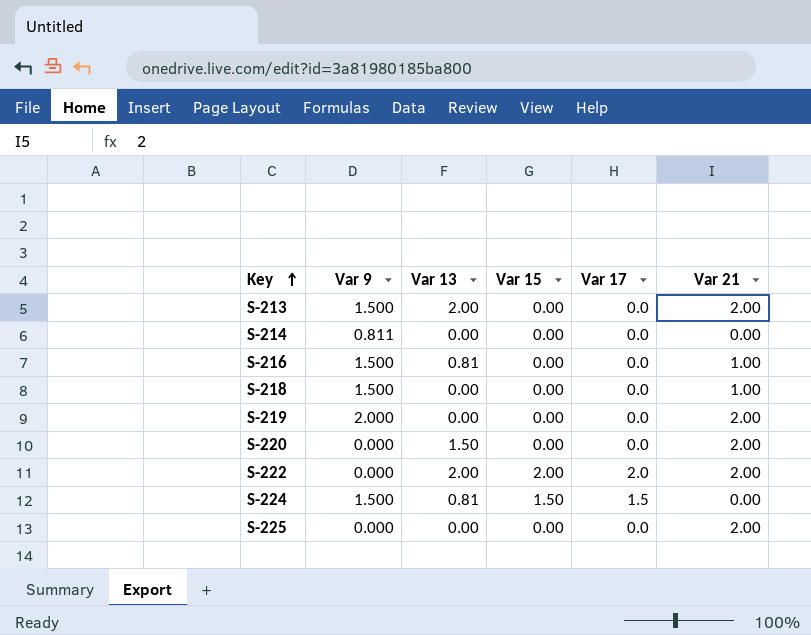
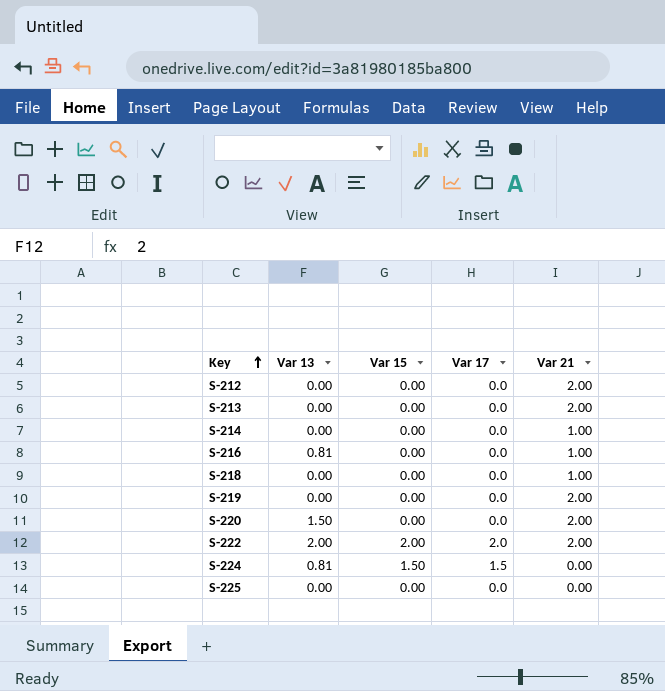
column Var 9 | position: 2 -> none
row S-212: none -> 0.00 | 0.00 | 0.0 | 2.00
S-213 | Var 13: 2.00 -> 0.00
S-214 | Var 21: 0.00 -> 1.00
S-225 | Var 21: 2.00 -> 0.00

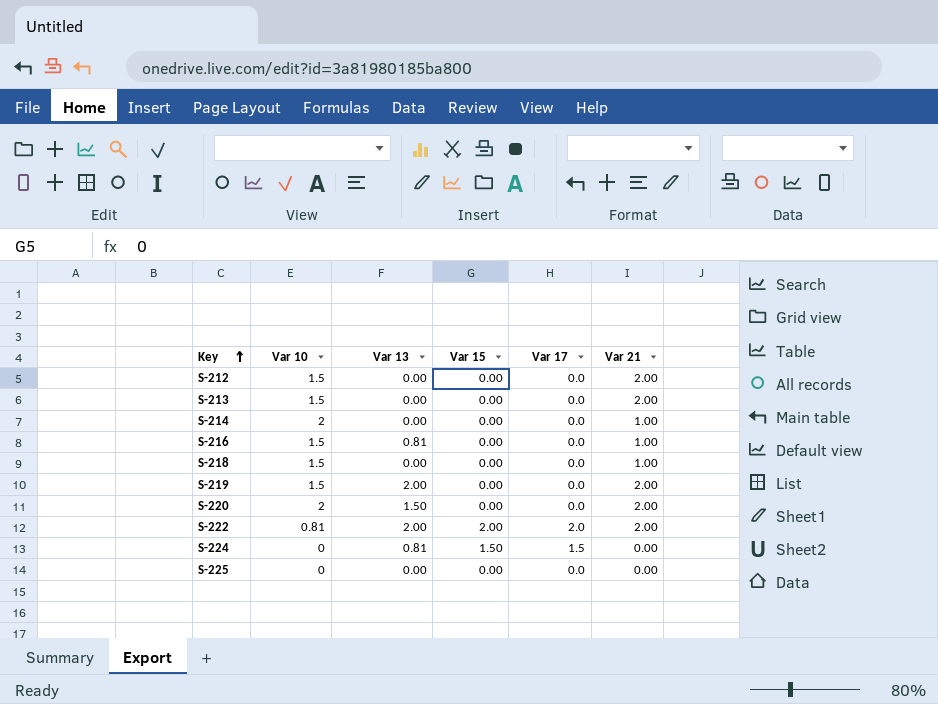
column Var 10 | position: none -> 2
S-219 | Var 13: 0.00 -> 2.00

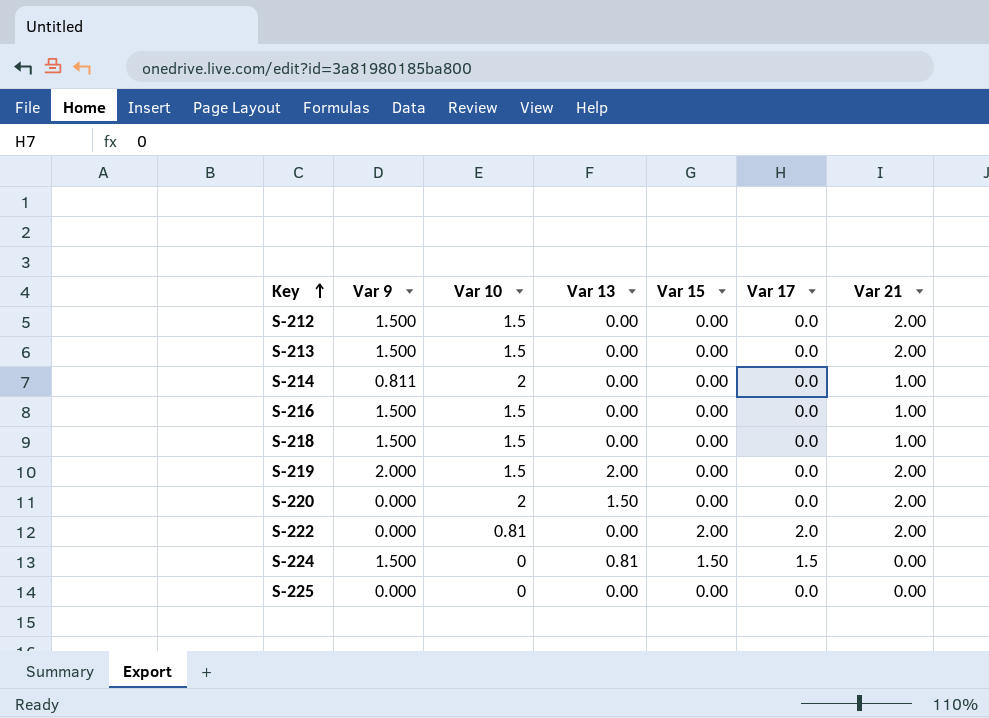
column Var 9 | position: none -> 2
S-216 | Var 13: 0.81 -> 0.00
S-222 | Var 13: 2.00 -> 0.00

